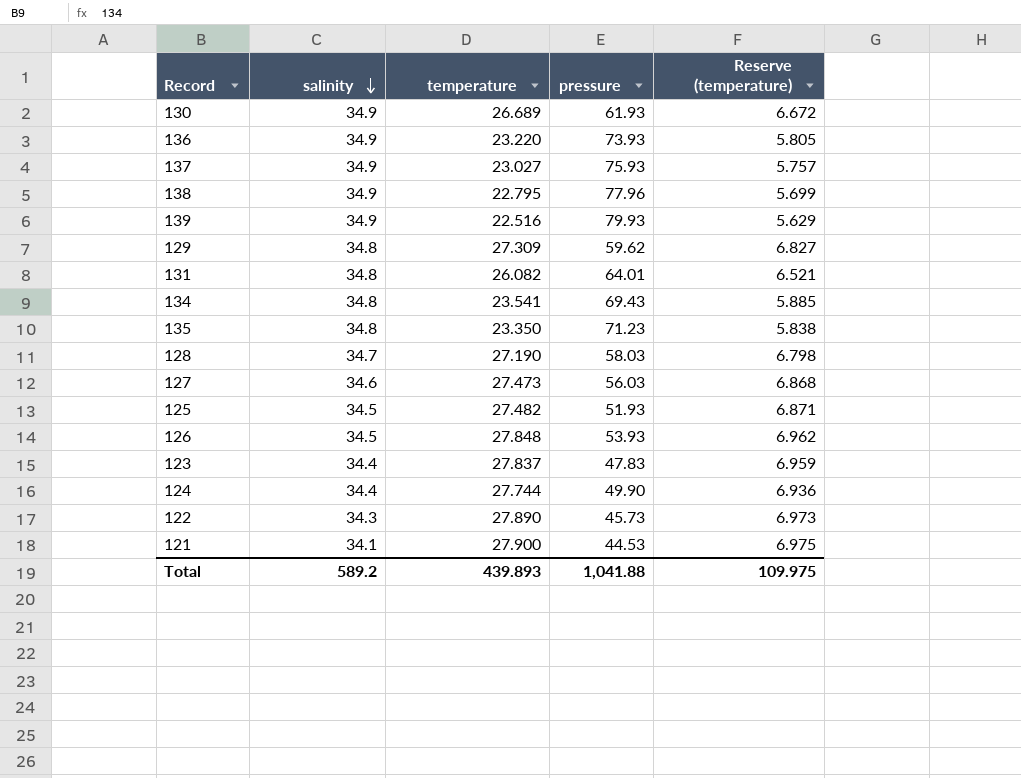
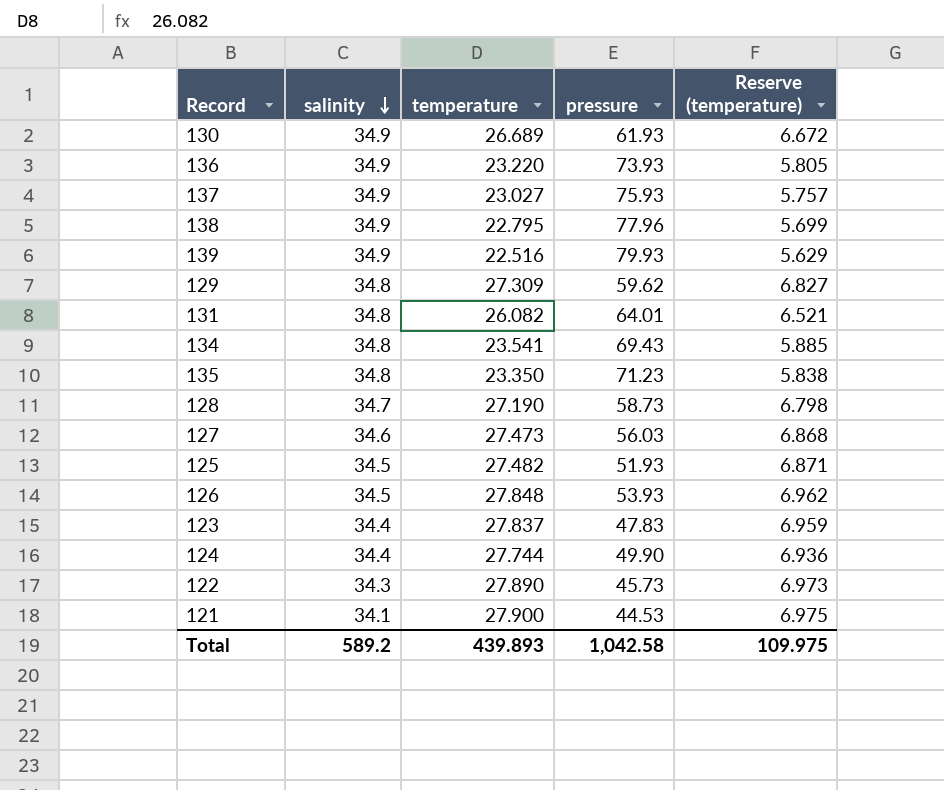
128 | pressure: 58.03 -> 58.73
Total | pressure: 1,041.88 -> 1,042.58

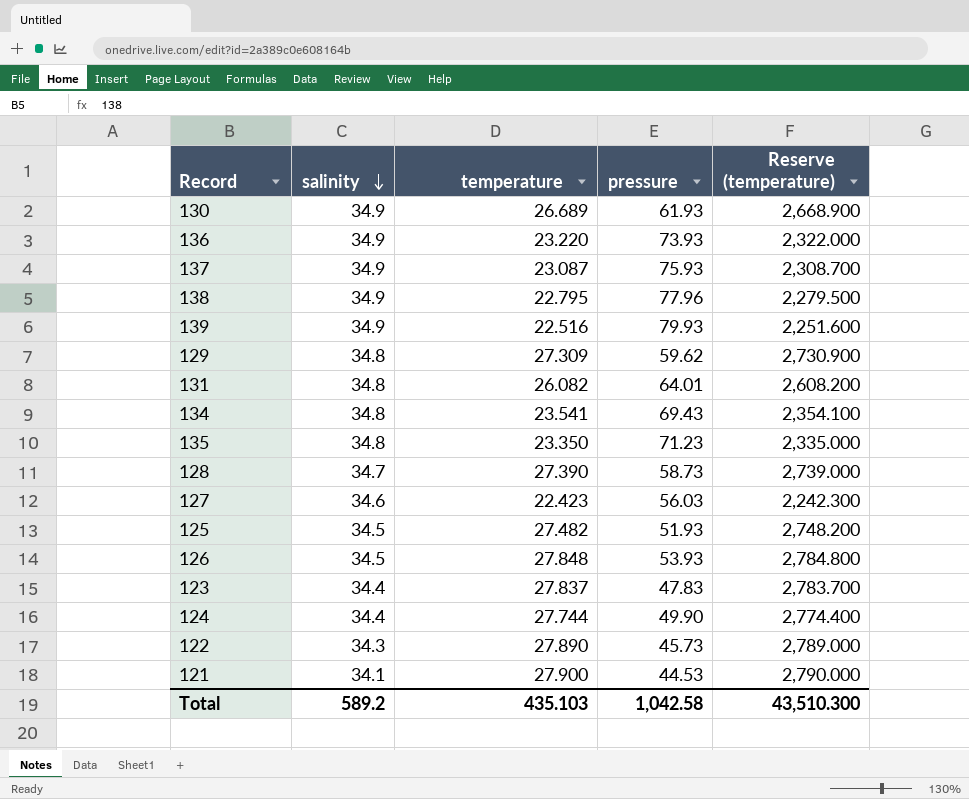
column Reserve (temperature) | formula: [temperature] * 0.25 -> [temperature] * 100
137 | temperature: 23.027 -> 23.087
128 | temperature: 27.190 -> 27.390
127 | temperature: 27.473 -> 22.423
Total | temperature: 439.893 -> 435.103
Total | Reserve (temperature): 109.975 -> 43,510.300

